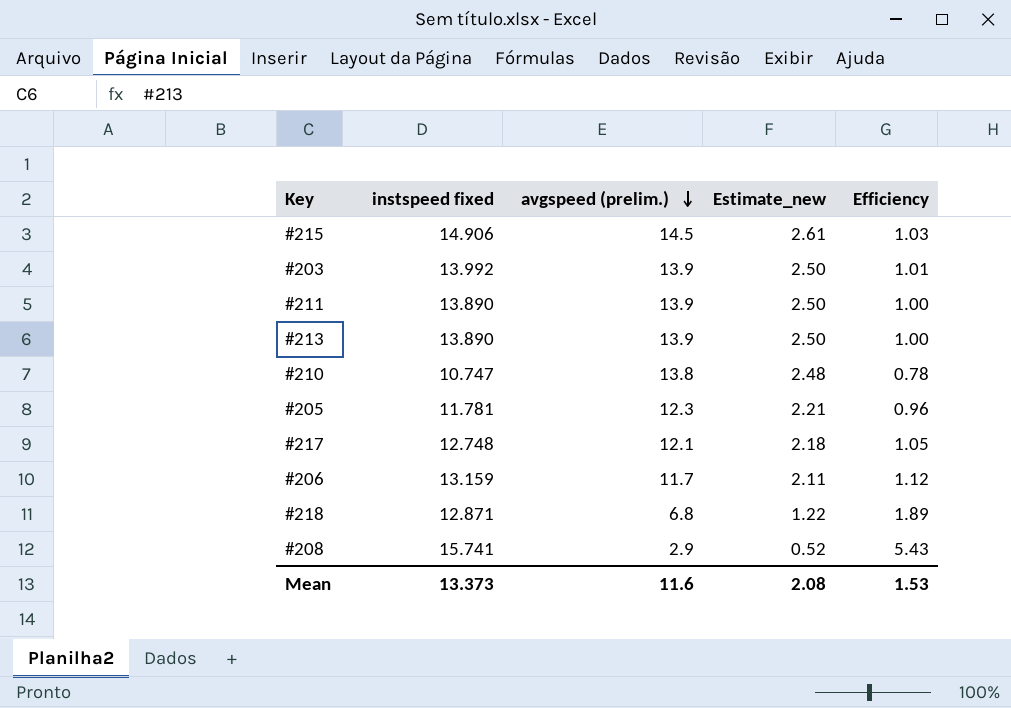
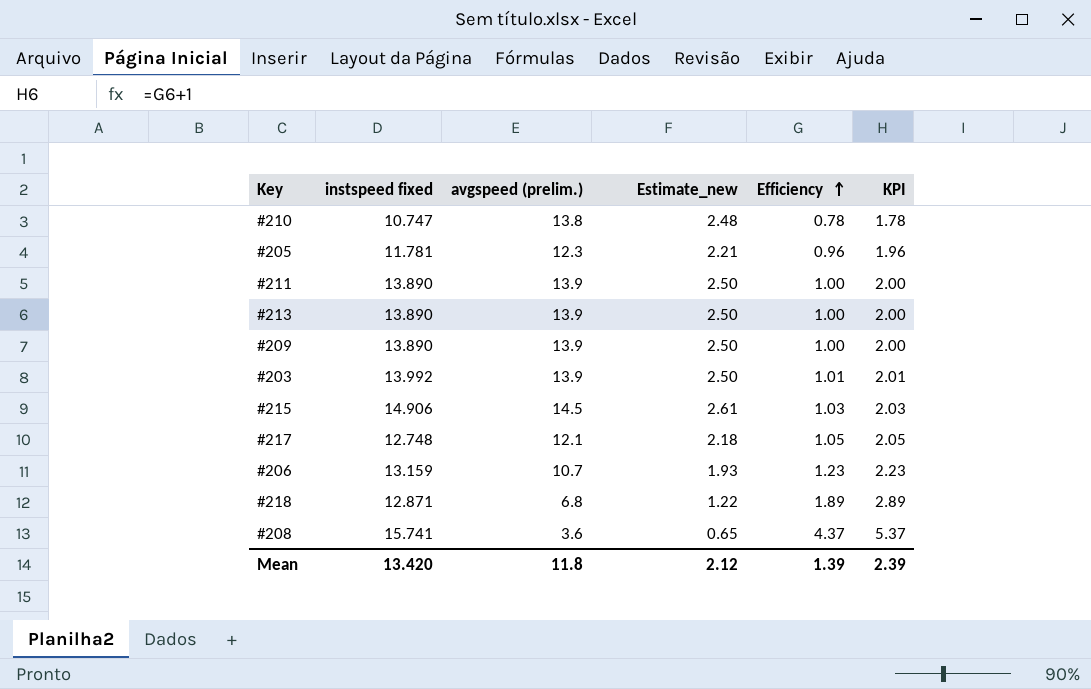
row order: avgspeed (prelim.) descending -> Efficiency ascending
column KPI | formula: none -> [Efficiency] + 1
row #209: none -> 13.890 | 13.9 | 2.50 | 1.00 | 2.00
#206 | avgspeed (prelim.): 11.7 -> 10.7
#206 | Estimate_new: 2.11 -> 1.93
#206 | Efficiency: 1.12 -> 1.23
#208 | avgspeed (prelim.): 2.9 -> 3.6
#208 | Estimate_new: 0.52 -> 0.65
#208 | Efficiency: 5.43 -> 4.37
Mean | instspeed fixed: 13.373 -> 13.420
Mean | avgspeed (prelim.): 11.6 -> 11.8
Mean | Estimate_new: 2.08 -> 2.12
Mean | Efficiency: 1.53 -> 1.39

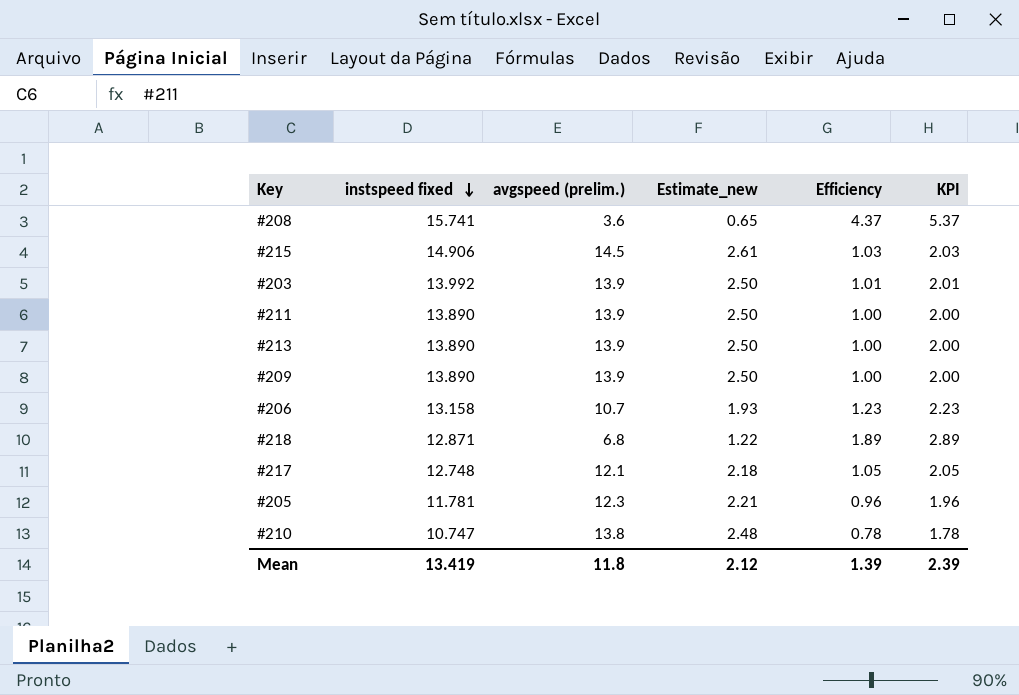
row order: Efficiency ascending -> instspeed fixed descending
#206 | instspeed fixed: 13.159 -> 13.158
Mean | instspeed fixed: 13.420 -> 13.419

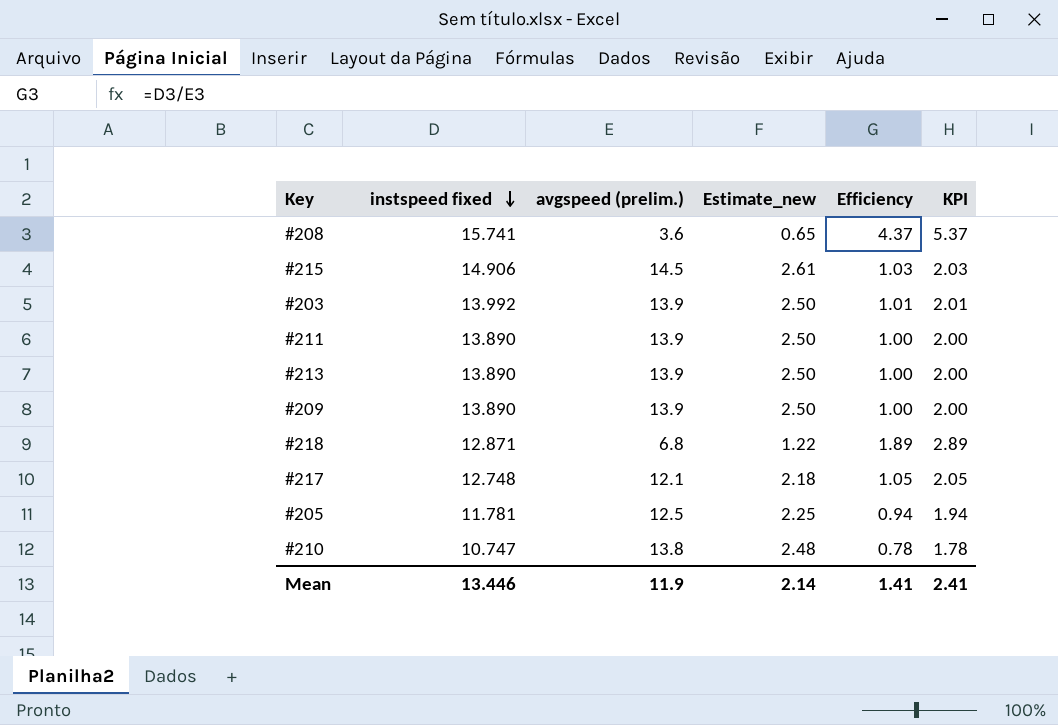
row #206: 13.158 | 10.7 | 1.93 | 1.23 | 2.23 -> none
#205 | avgspeed (prelim.): 12.3 -> 12.5
#205 | Estimate_new: 2.21 -> 2.25
#205 | Efficiency: 0.96 -> 0.94
#205 | KPI: 1.96 -> 1.94
Mean | instspeed fixed: 13.419 -> 13.446
Mean | avgspeed (prelim.): 11.8 -> 11.9
Mean | Estimate_new: 2.12 -> 2.14
Mean | Efficiency: 1.39 -> 1.41
Mean | KPI: 2.39 -> 2.41

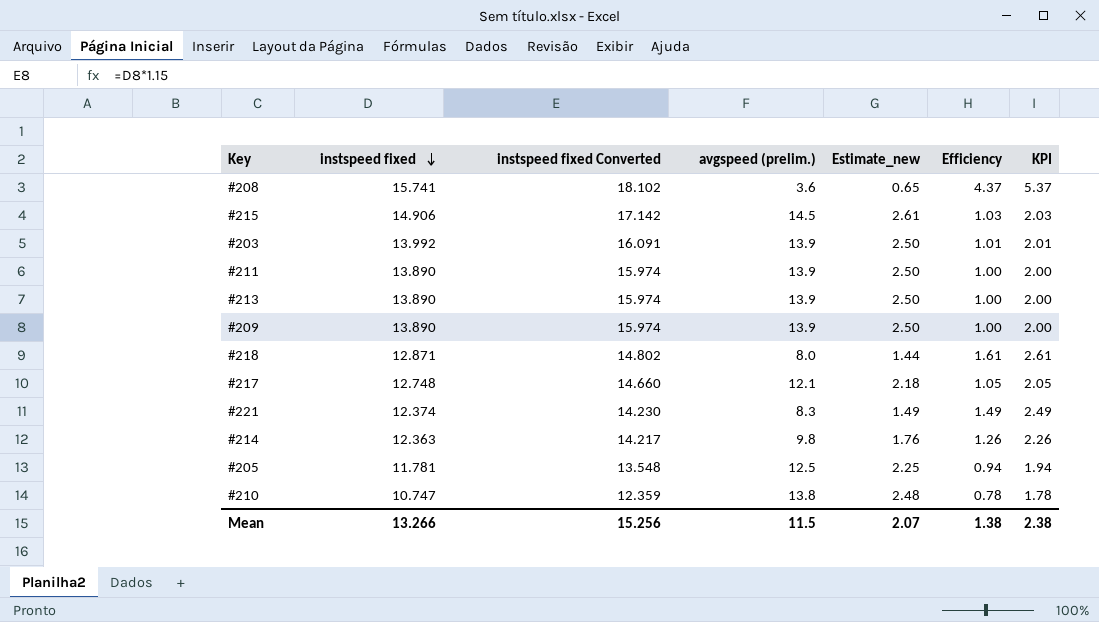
column instspeed fixed Converted | formula: none -> [instspeed fixed] * 1.15
#218 | avgspeed (prelim.): 6.8 -> 8.0
#218 | Estimate_new: 1.22 -> 1.44
#218 | Efficiency: 1.89 -> 1.61
#218 | KPI: 2.89 -> 2.61
row #221: none -> 12.374 | 14.230 | 8.3 | 1.49 | 1.49 | 2.49
row #214: none -> 12.363 | 14.217 | 9.8 | 1.76 | 1.26 | 2.26
Mean | instspeed fixed: 13.446 -> 13.266
Mean | avgspeed (prelim.): 11.9 -> 11.5
Mean | Estimate_new: 2.14 -> 2.07
Mean | Efficiency: 1.41 -> 1.38
Mean | KPI: 2.41 -> 2.38

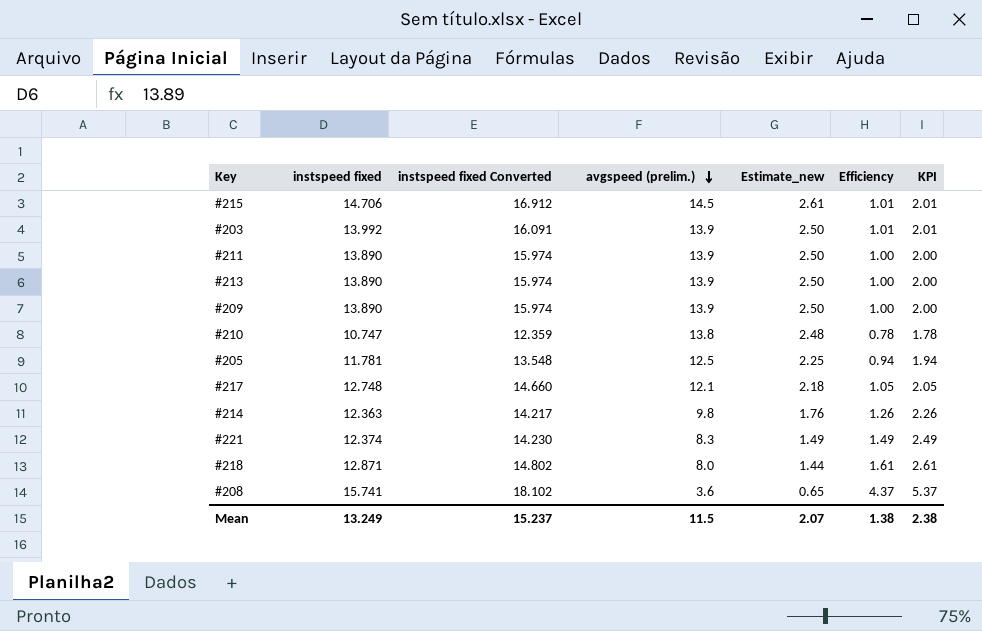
row order: instspeed fixed descending -> avgspeed (prelim.) descending
#215 | instspeed fixed: 14.906 -> 14.706
#215 | instspeed fixed Converted: 17.142 -> 16.912
#215 | Efficiency: 1.03 -> 1.01
#215 | KPI: 2.03 -> 2.01
Mean | instspeed fixed: 13.266 -> 13.249
Mean | instspeed fixed Converted: 15.256 -> 15.237

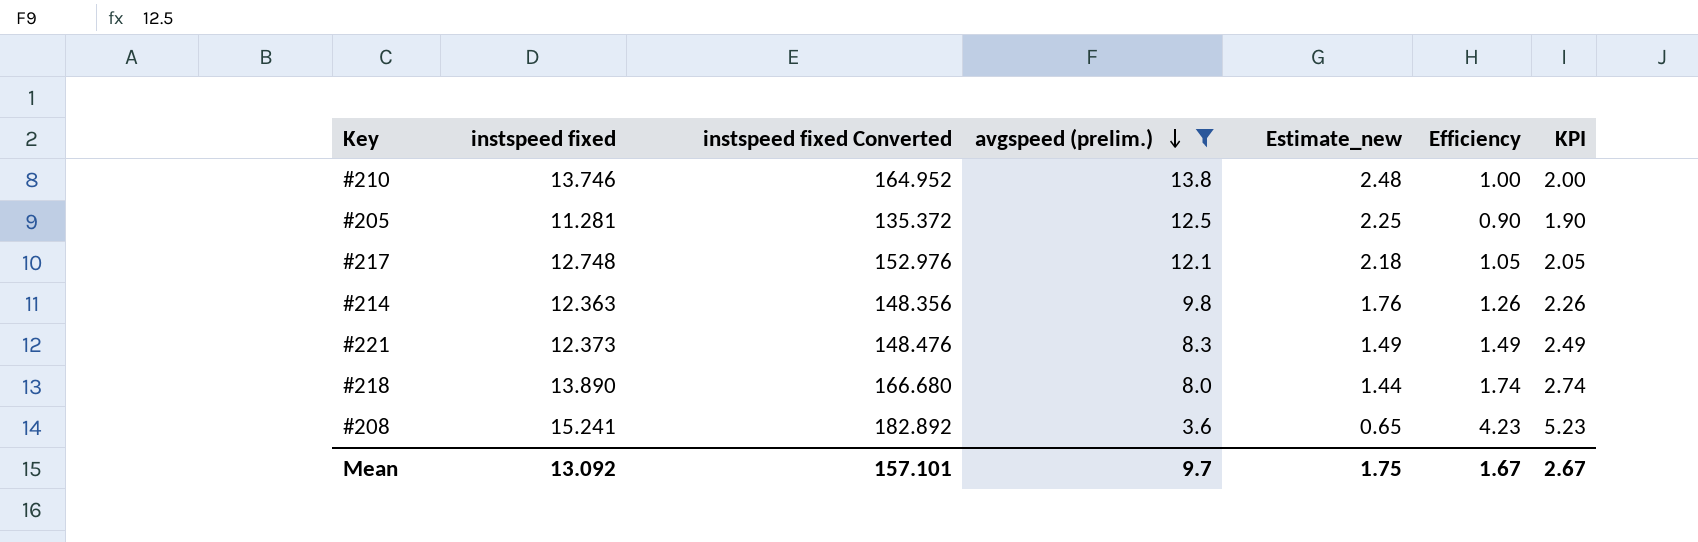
filter: none -> avgspeed (prelim.) <= 13.8
column instspeed fixed Converted | formula: [instspeed fixed] * 1.15 -> [instspeed fixed] * 12
#210 | instspeed fixed: 10.747 -> 13.746
#210 | Efficiency: 0.78 -> 1.00
#210 | KPI: 1.78 -> 2.00
#205 | instspeed fixed: 11.781 -> 11.281
#205 | Efficiency: 0.94 -> 0.90
#205 | KPI: 1.94 -> 1.90
#221 | instspeed fixed: 12.374 -> 12.373
#218 | instspeed fixed: 12.871 -> 13.890
#218 | Efficiency: 1.61 -> 1.74
#218 | KPI: 2.61 -> 2.74
#208 | instspeed fixed: 15.741 -> 15.241
#208 | Efficiency: 4.37 -> 4.23
#208 | KPI: 5.37 -> 5.23
Mean | instspeed fixed: 13.249 -> 13.092
Mean | instspeed fixed Converted: 15.237 -> 157.101
Mean | avgspeed (prelim.): 11.5 -> 9.7
Mean | Estimate_new: 2.07 -> 1.75
Mean | Efficiency: 1.38 -> 1.67
Mean | KPI: 2.38 -> 2.67

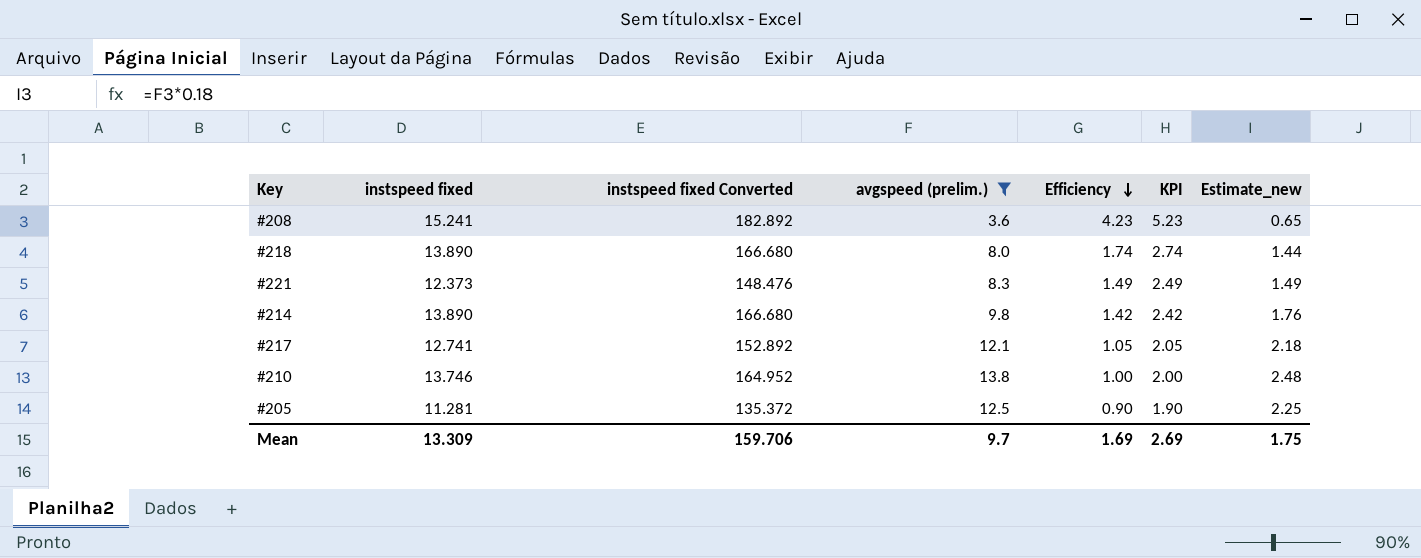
row order: avgspeed (prelim.) descending -> Efficiency descending
column Estimate_new | position: 5 -> 7
#214 | instspeed fixed: 12.363 -> 13.890
#214 | instspeed fixed Converted: 148.356 -> 166.680
#214 | Efficiency: 1.26 -> 1.42
#214 | KPI: 2.26 -> 2.42
#217 | instspeed fixed: 12.748 -> 12.741
#217 | instspeed fixed Converted: 152.976 -> 152.892
Mean | instspeed fixed: 13.092 -> 13.309
Mean | instspeed fixed Converted: 157.101 -> 159.706
Mean | Efficiency: 1.67 -> 1.69
Mean | KPI: 2.67 -> 2.69

